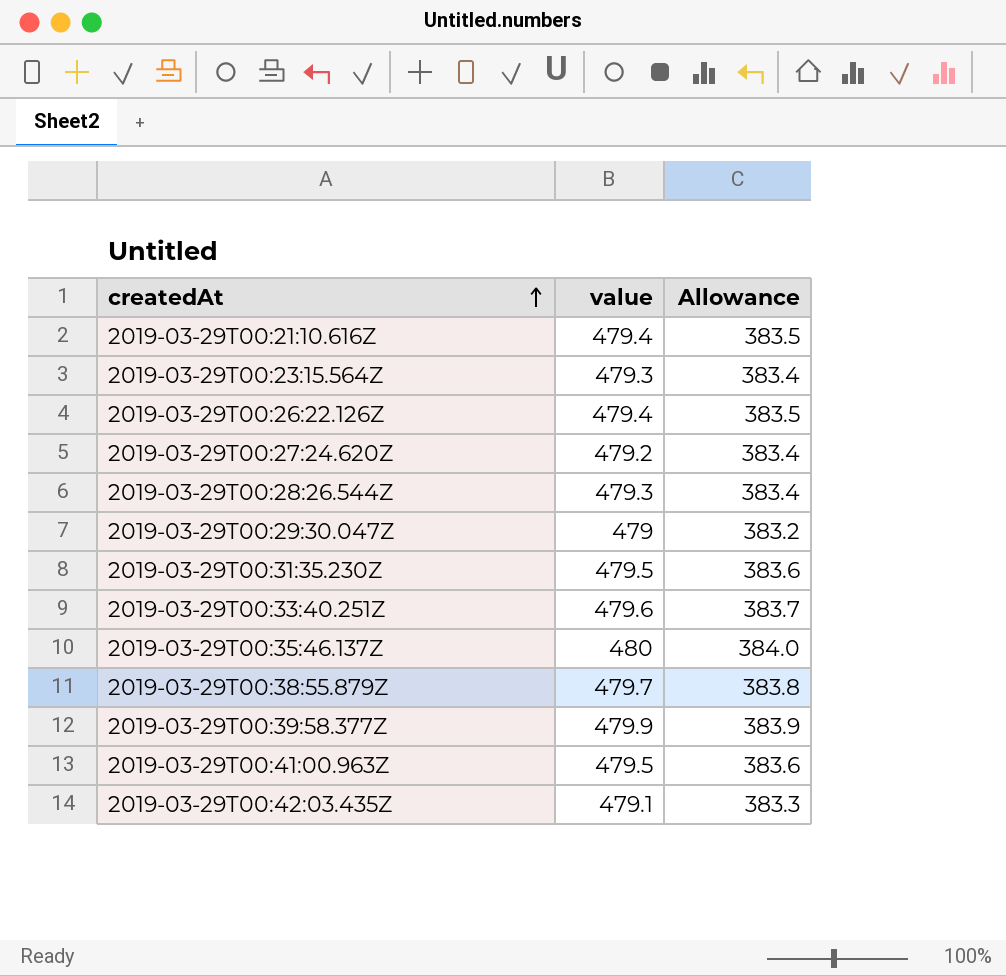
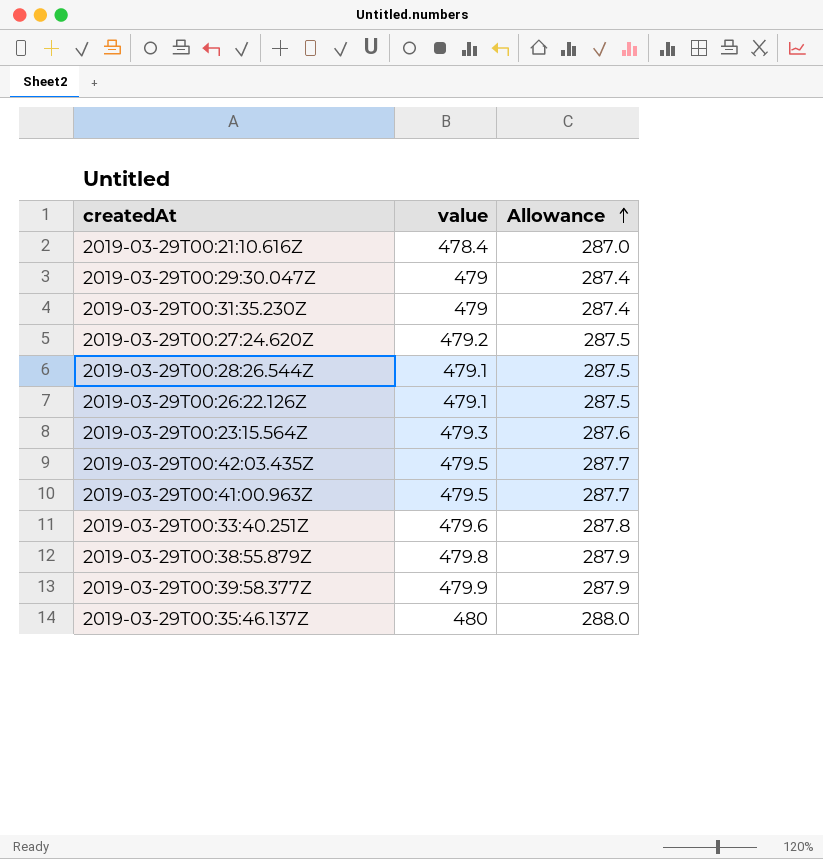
row order: createdAt ascending -> Allowance ascending
column Allowance | formula: [value] * 0.8 -> [value] * 0.6
2019-03-29T00:21:10.616Z | value: 479.4 -> 478.4
2019-03-29T00:31:35.230Z | value: 479.5 -> 479
2019-03-29T00:28:26.544Z | value: 479.3 -> 479.1
2019-03-29T00:26:22.126Z | value: 479.4 -> 479.1
2019-03-29T00:42:03.435Z | value: 479.1 -> 479.5
2019-03-29T00:38:55.879Z | value: 479.7 -> 479.8

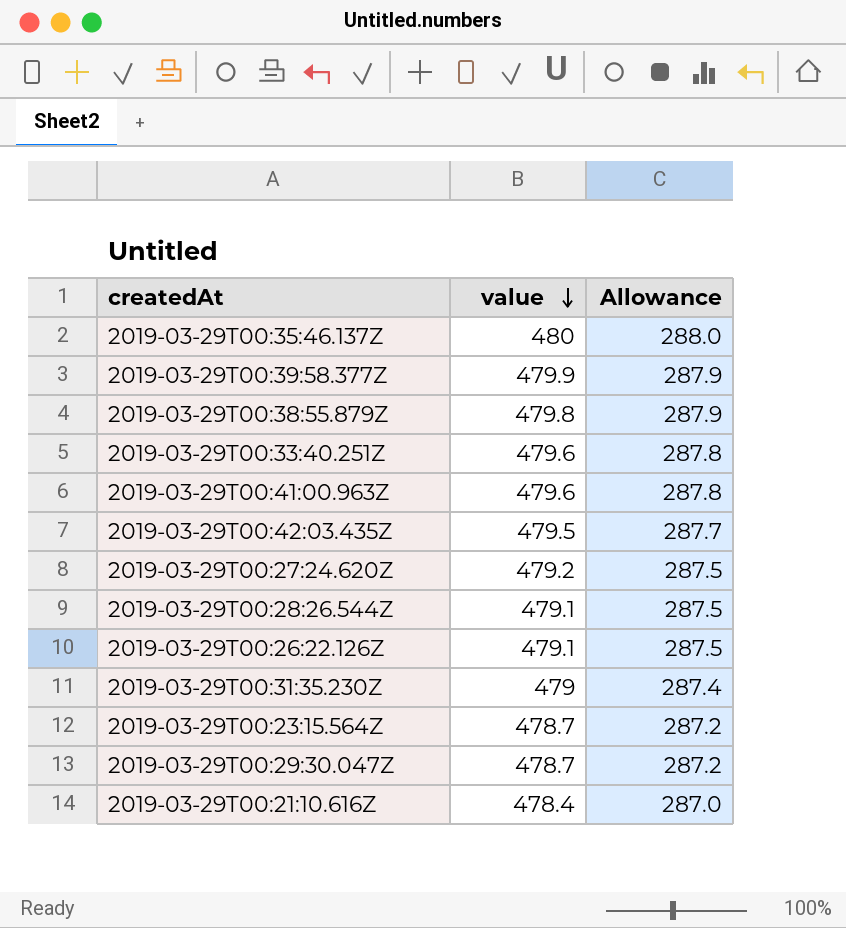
row order: Allowance ascending -> value descending
2019-03-29T00:41:00.963Z | value: 479.5 -> 479.6
2019-03-29T00:41:00.963Z | Allowance: 287.7 -> 287.8
2019-03-29T00:23:15.564Z | value: 479.3 -> 478.7
2019-03-29T00:23:15.564Z | Allowance: 287.6 -> 287.2
2019-03-29T00:29:30.047Z | value: 479 -> 478.7
2019-03-29T00:29:30.047Z | Allowance: 287.4 -> 287.2

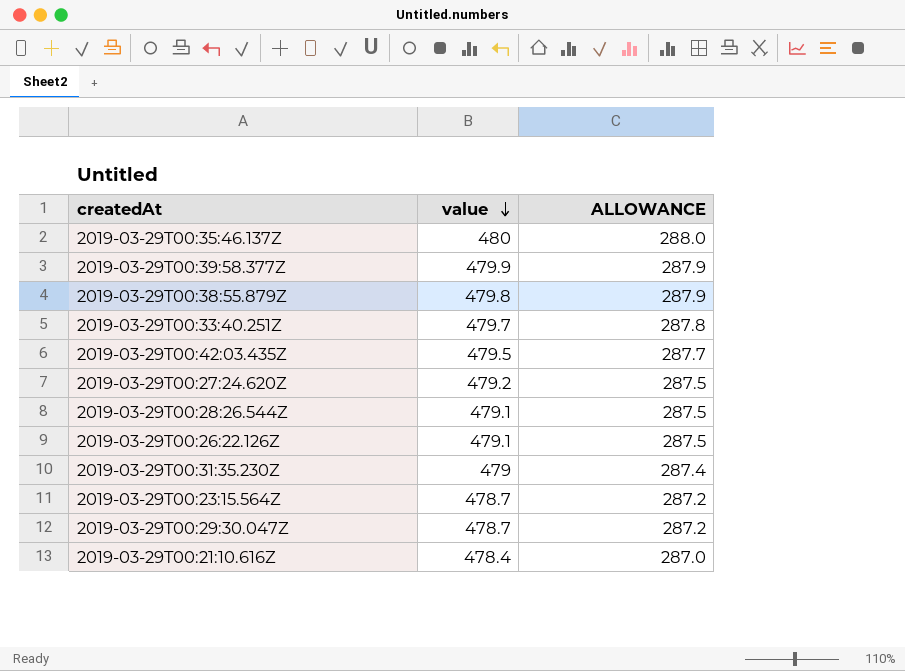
column name: Allowance -> ALLOWANCE
row 2019-03-29T00:41:00.963Z: 479.6 | 287.8 -> none
2019-03-29T00:33:40.251Z | value: 479.6 -> 479.7

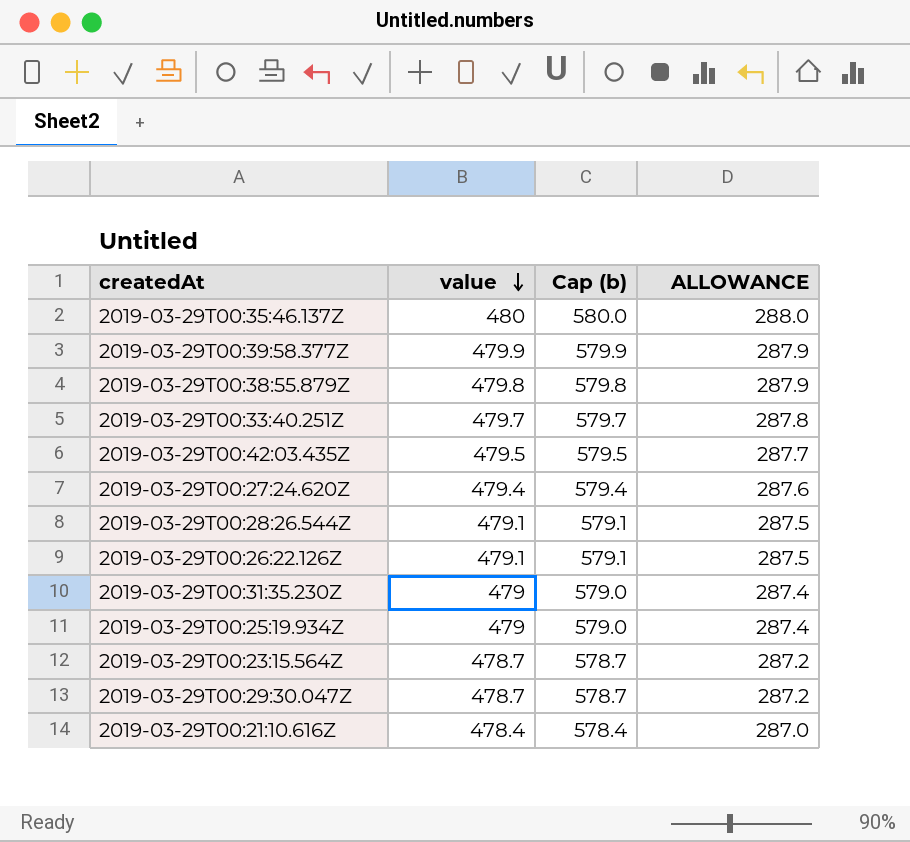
column Cap (b) | formula: none -> [value] + 100
2019-03-29T00:27:24.620Z | value: 479.2 -> 479.4
2019-03-29T00:27:24.620Z | ALLOWANCE: 287.5 -> 287.6
row 2019-03-29T00:25:19.934Z: none -> 479 | 579.0 | 287.4

